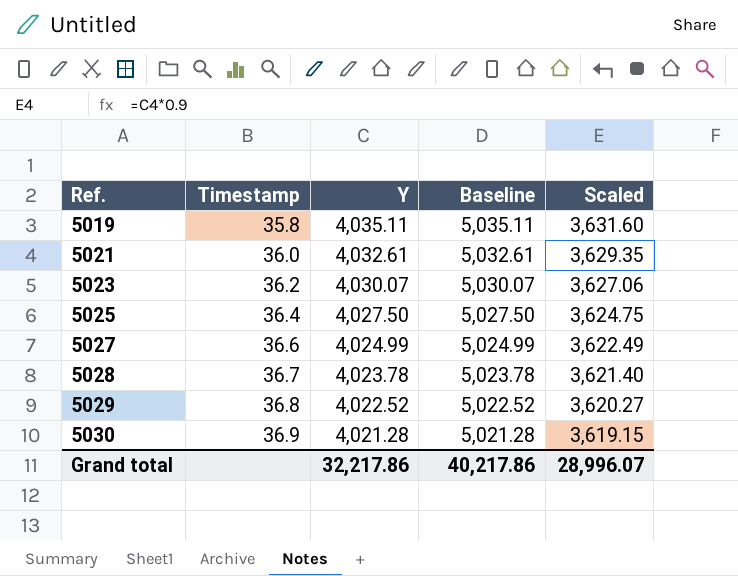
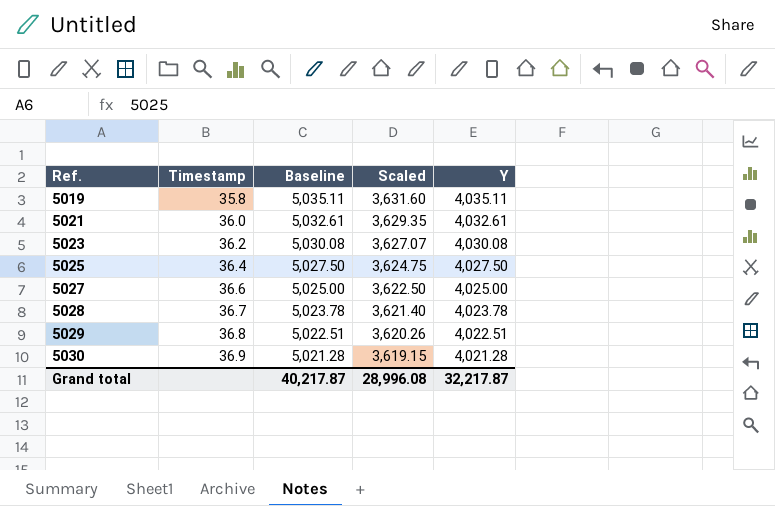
column Y | position: 3 -> 5
5023 | Baseline: 5,030.07 -> 5,030.08
5023 | Scaled: 3,627.06 -> 3,627.07
5023 | Y: 4,030.07 -> 4,030.08
5027 | Baseline: 5,024.99 -> 5,025.00
5027 | Scaled: 3,622.49 -> 3,622.50
5027 | Y: 4,024.99 -> 4,025.00
5029 | Baseline: 5,022.52 -> 5,022.51
5029 | Scaled: 3,620.27 -> 3,620.26
5029 | Y: 4,022.52 -> 4,022.51
Grand total | Baseline: 40,217.86 -> 40,217.87
Grand total | Scaled: 28,996.07 -> 28,996.08
Grand total | Y: 32,217.86 -> 32,217.87

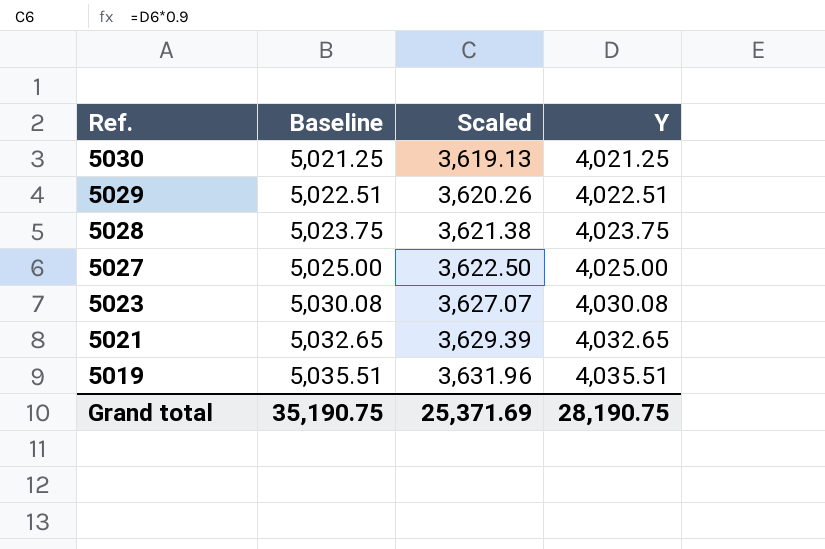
row order: Ref. ascending -> Ref. descending
column Timestamp | position: 2 -> none
row 5025: 36.4 | 5,027.50 | 3,624.75 | 4,027.50 -> none
5030 | Baseline: 5,021.28 -> 5,021.25
5030 | Scaled: 3,619.15 -> 3,619.13
5030 | Y: 4,021.28 -> 4,021.25
5028 | Baseline: 5,023.78 -> 5,023.75
5028 | Scaled: 3,621.40 -> 3,621.38
5028 | Y: 4,023.78 -> 4,023.75
5021 | Baseline: 5,032.61 -> 5,032.65
5021 | Scaled: 3,629.35 -> 3,629.39
5021 | Y: 4,032.61 -> 4,032.65
5019 | Baseline: 5,035.11 -> 5,035.51
5019 | Scaled: 3,631.60 -> 3,631.96
5019 | Y: 4,035.11 -> 4,035.51
Grand total | Baseline: 40,217.87 -> 35,190.75
Grand total | Scaled: 28,996.08 -> 25,371.69
Grand total | Y: 32,217.87 -> 28,190.75

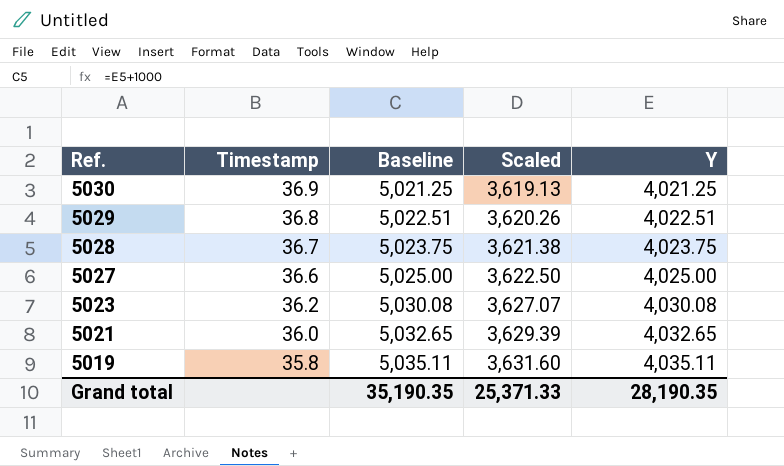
column Timestamp | position: none -> 2
5019 | Baseline: 5,035.51 -> 5,035.11
5019 | Scaled: 3,631.96 -> 3,631.60
5019 | Y: 4,035.51 -> 4,035.11
Grand total | Baseline: 35,190.75 -> 35,190.35
Grand total | Scaled: 25,371.69 -> 25,371.33
Grand total | Y: 28,190.75 -> 28,190.35

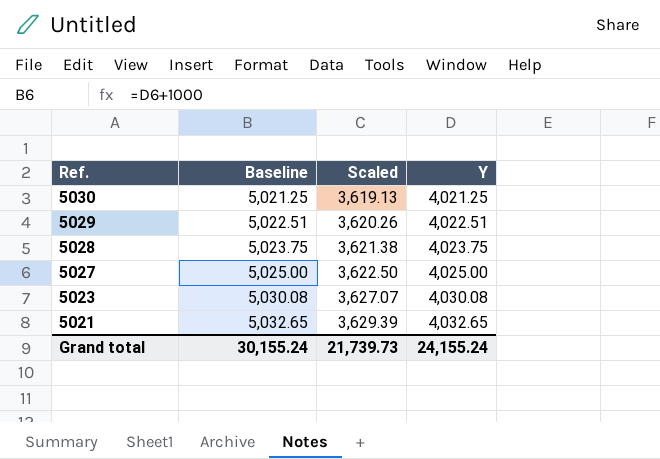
column Timestamp | position: 2 -> none
row 5019: 35.8 | 5,035.11 | 3,631.60 | 4,035.11 -> none
Grand total | Baseline: 35,190.35 -> 30,155.24
Grand total | Scaled: 25,371.33 -> 21,739.73
Grand total | Y: 28,190.35 -> 24,155.24

